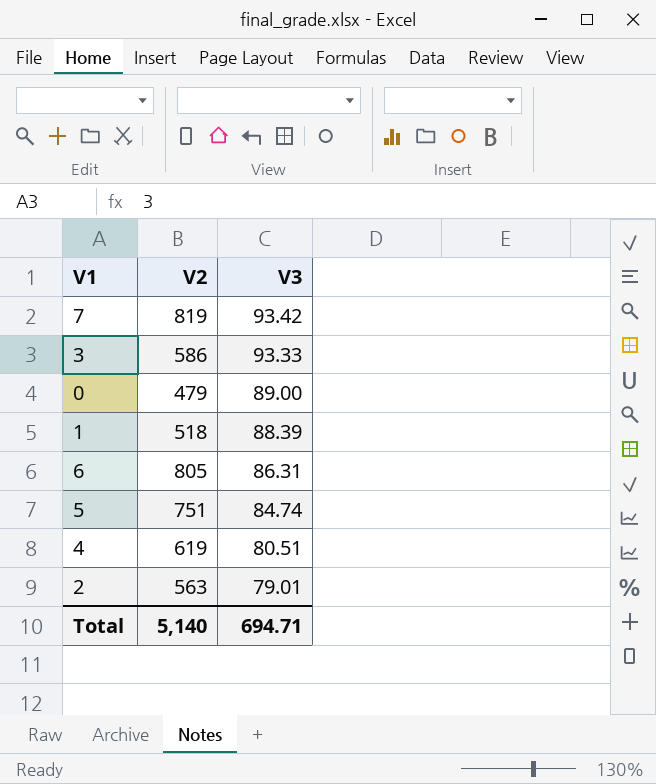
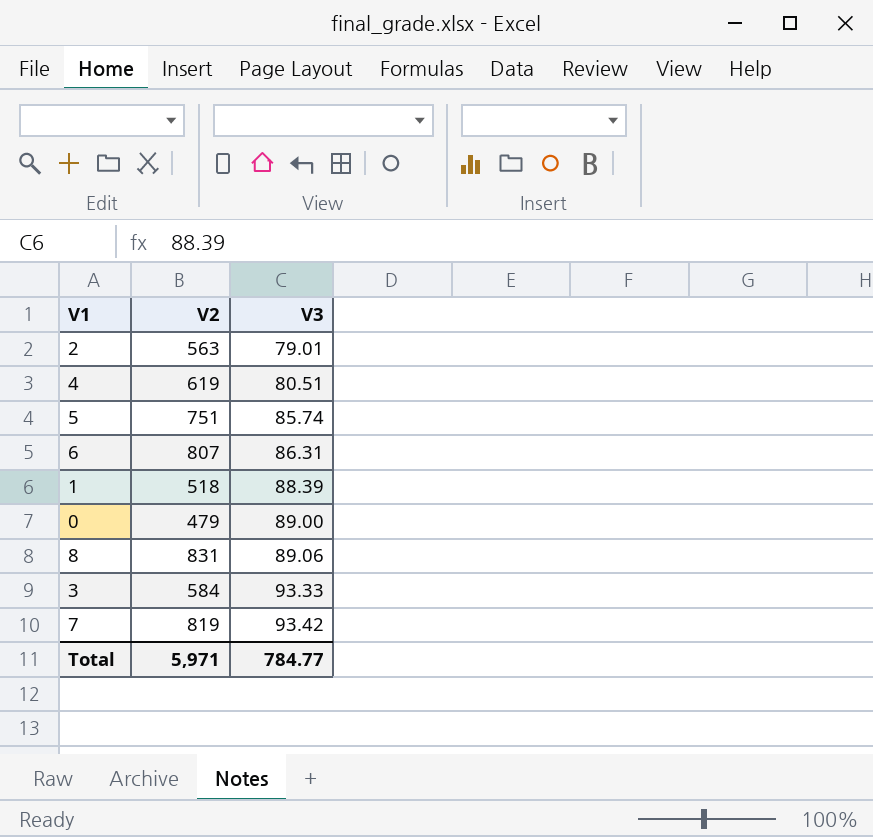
row order: V3 descending -> V3 ascending
5 | V3: 84.74 -> 85.74
6 | V2: 805 -> 807
row 8: none -> 831 | 89.06
3 | V2: 586 -> 584
Total | V2: 5,140 -> 5,971
Total | V3: 694.71 -> 784.77

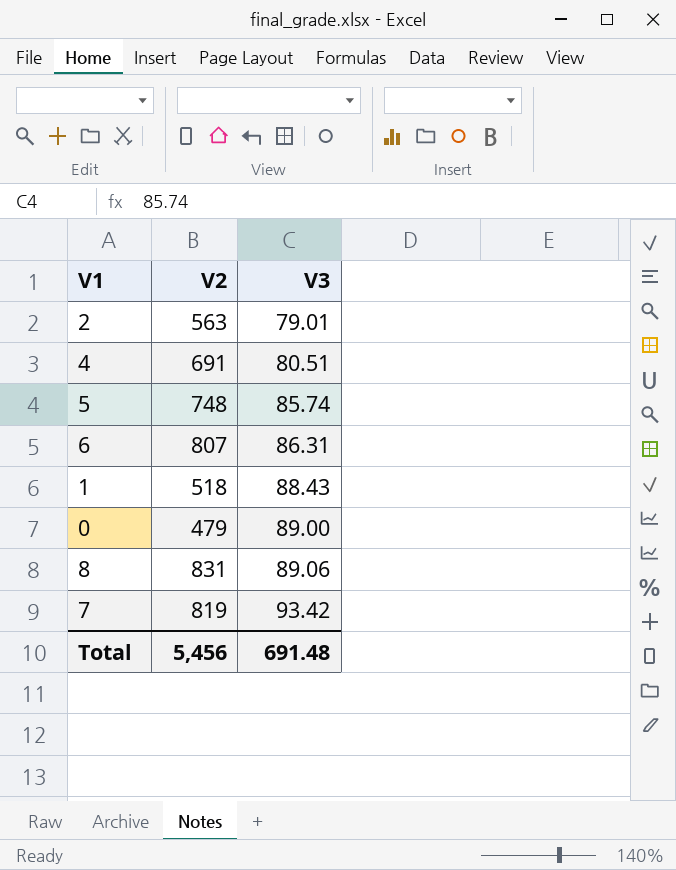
row 3: 584 | 93.33 -> none
4 | V2: 619 -> 691
5 | V2: 751 -> 748
1 | V3: 88.39 -> 88.43
Total | V2: 5,971 -> 5,456
Total | V3: 784.77 -> 691.48

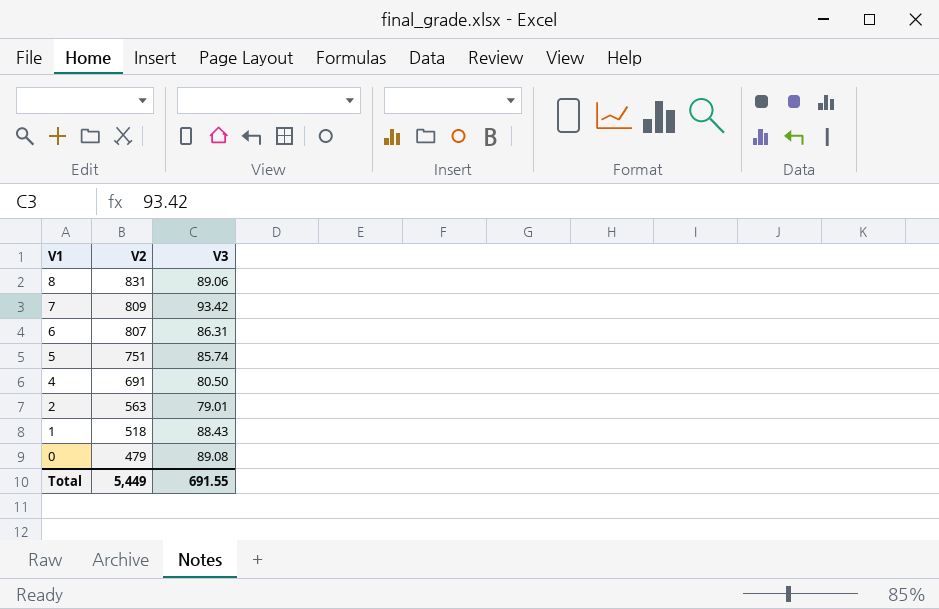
row order: V3 ascending -> V1 descending
7 | V2: 819 -> 809
5 | V2: 748 -> 751
4 | V3: 80.51 -> 80.50
0 | V3: 89.00 -> 89.08
Total | V2: 5,456 -> 5,449
Total | V3: 691.48 -> 691.55

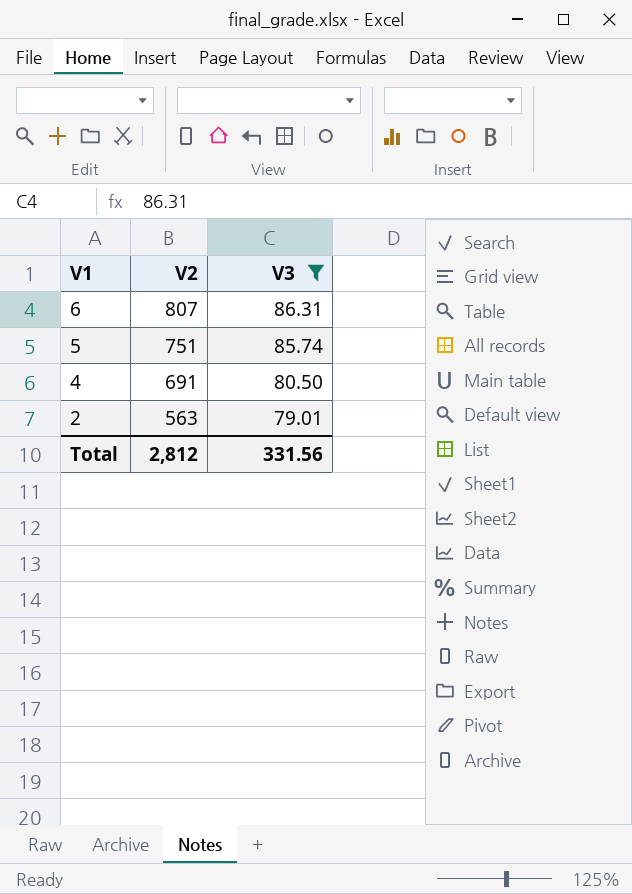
filter: none -> V3 <= 86.31
Total | V2: 5,449 -> 2,812
Total | V3: 691.55 -> 331.56

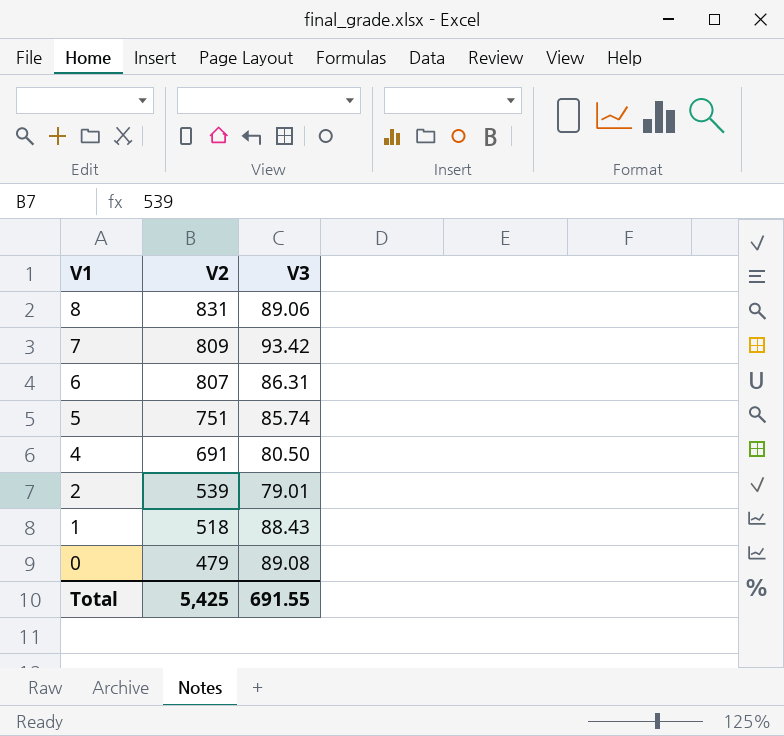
filter: V3 <= 86.31 -> none
2 | V2: 563 -> 539
Total | V2: 2,812 -> 5,425
Total | V3: 331.56 -> 691.55

